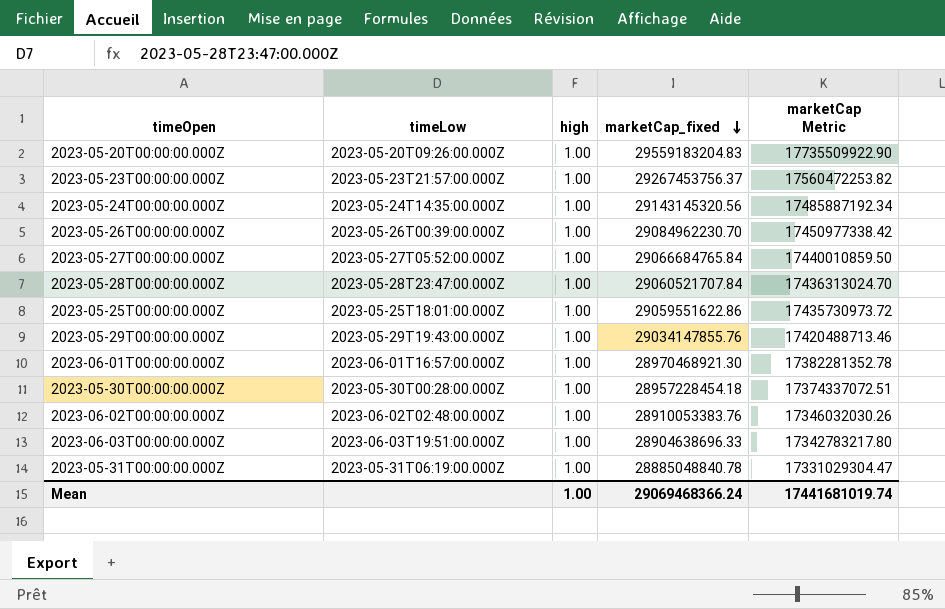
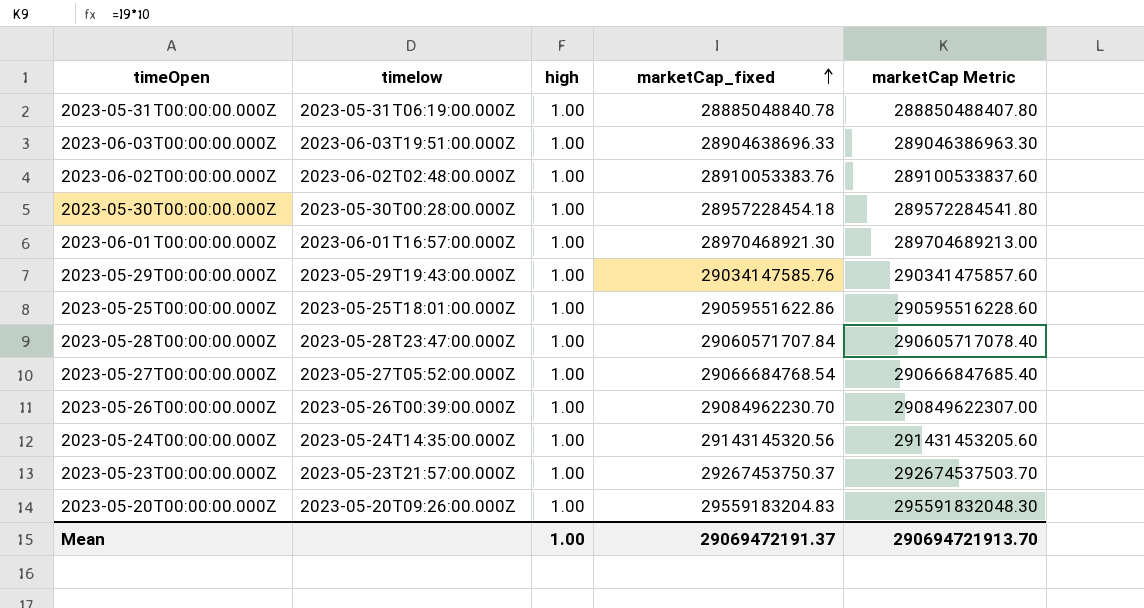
row order: marketCap_fixed descending -> marketCap_fixed ascending
column name: timeLow -> timelow
column marketCap Metric | formula: [marketCap_fixed] * 0.6 -> [marketCap_fixed] * 10
2023-05-29T00:00:00.000Z | marketCap_fixed: 29034147855.76 -> 29034147585.76
2023-05-28T00:00:00.000Z | marketCap_fixed: 29060521707.84 -> 29060571707.84
2023-05-27T00:00:00.000Z | marketCap_fixed: 29066684765.84 -> 29066684768.54
2023-05-23T00:00:00.000Z | marketCap_fixed: 29267453756.37 -> 29267453750.37
Mean | marketCap_fixed: 29069468366.24 -> 29069472191.37
Mean | marketCap Metric: 17441681019.74 -> 290694721913.70

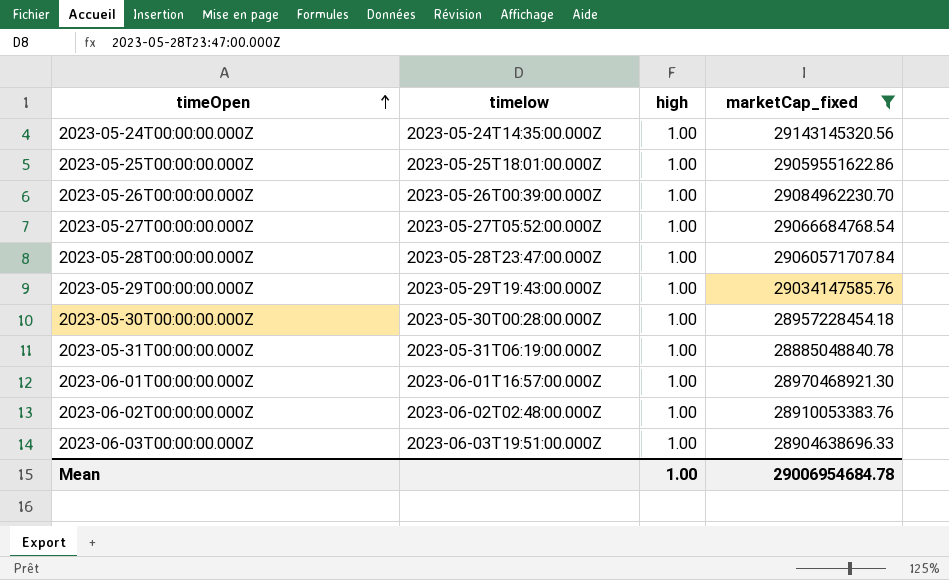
filter: none -> marketCap_fixed <= 29143145320.56
row order: marketCap_fixed ascending -> timeOpen ascending
column marketCap Metric | formula: [marketCap_fixed] * 10 -> none
Mean | marketCap_fixed: 29069472191.37 -> 29006954684.78

